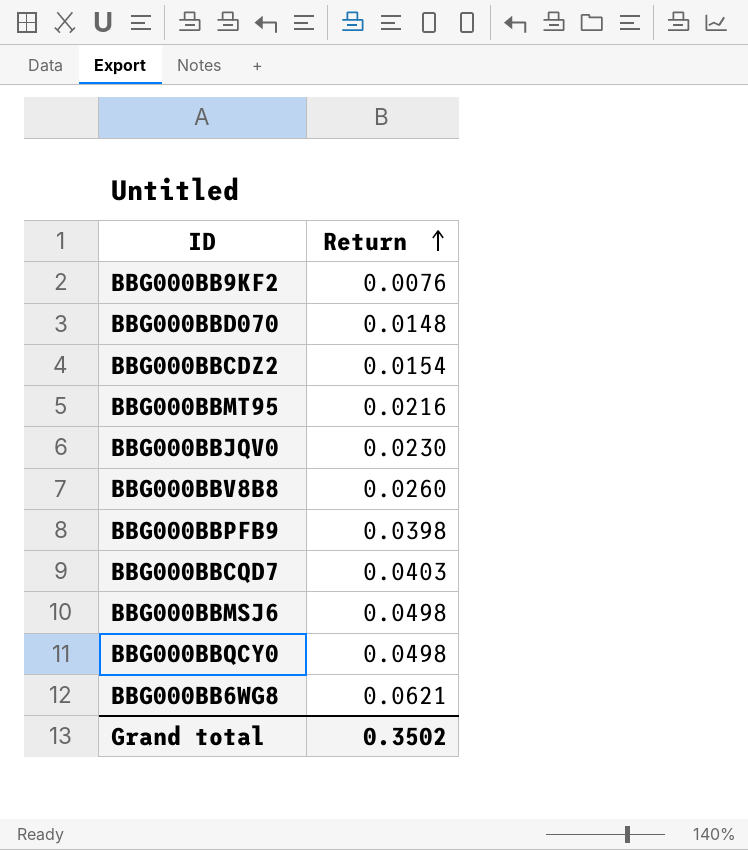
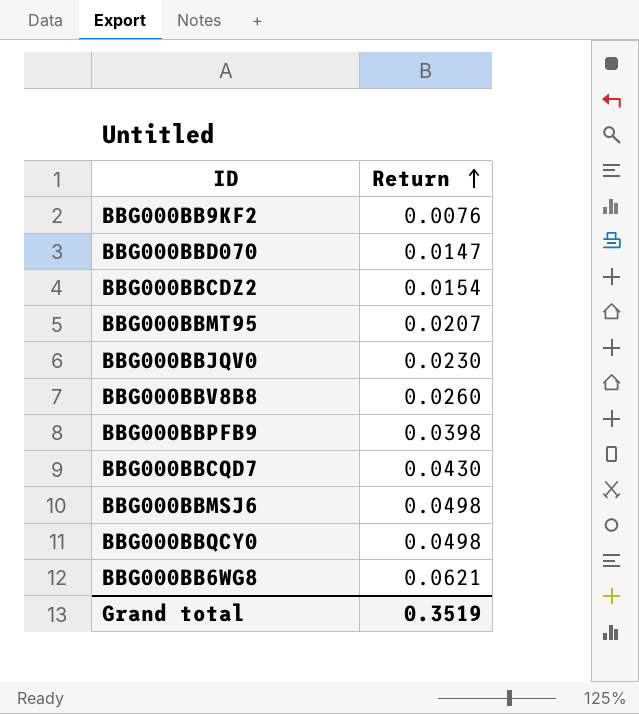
BBG000BBD070 | Return: 0.0148 -> 0.0147
BBG000BBMT95 | Return: 0.0216 -> 0.0207
BBG000BBCQD7 | Return: 0.0403 -> 0.0430
Grand total | Return: 0.3502 -> 0.3519

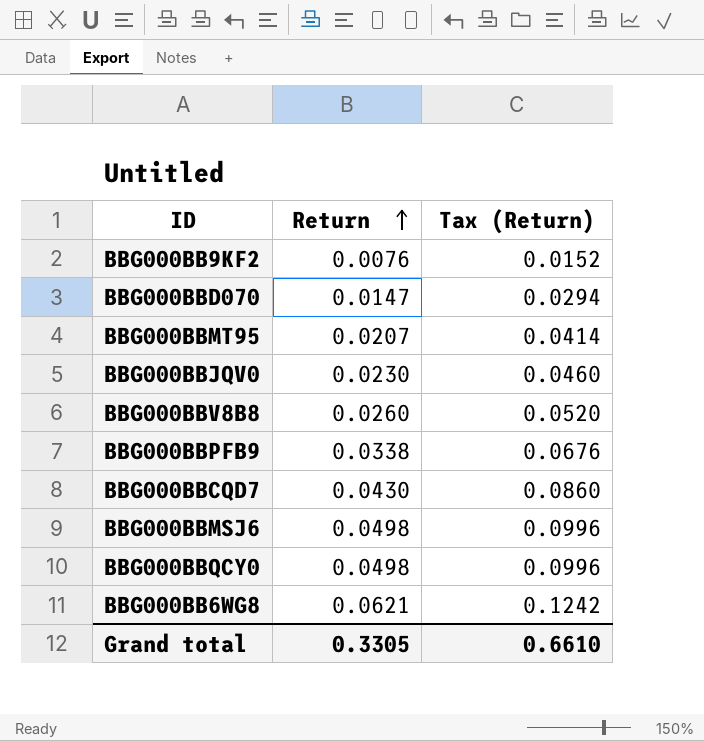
column Tax (Return) | formula: none -> [Return] * 2
row BBG000BBCDZ2: 0.0154 -> none
BBG000BBPFB9 | Return: 0.0398 -> 0.0338
Grand total | Return: 0.3519 -> 0.3305

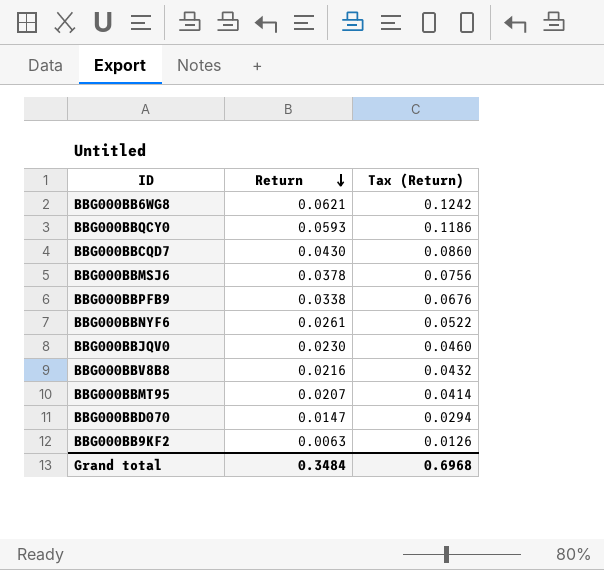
row order: Return ascending -> Return descending
BBG000BBQCY0 | Return: 0.0498 -> 0.0593
BBG000BBQCY0 | Tax (Return): 0.0996 -> 0.1186
BBG000BBMSJ6 | Return: 0.0498 -> 0.0378
BBG000BBMSJ6 | Tax (Return): 0.0996 -> 0.0756
row BBG000BBNYF6: none -> 0.0261 | 0.0522
BBG000BBV8B8 | Return: 0.0260 -> 0.0216
BBG000BBV8B8 | Tax (Return): 0.0520 -> 0.0432
BBG000BB9KF2 | Return: 0.0076 -> 0.0063
BBG000BB9KF2 | Tax (Return): 0.0152 -> 0.0126
Grand total | Return: 0.3305 -> 0.3484
Grand total | Tax (Return): 0.6610 -> 0.6968

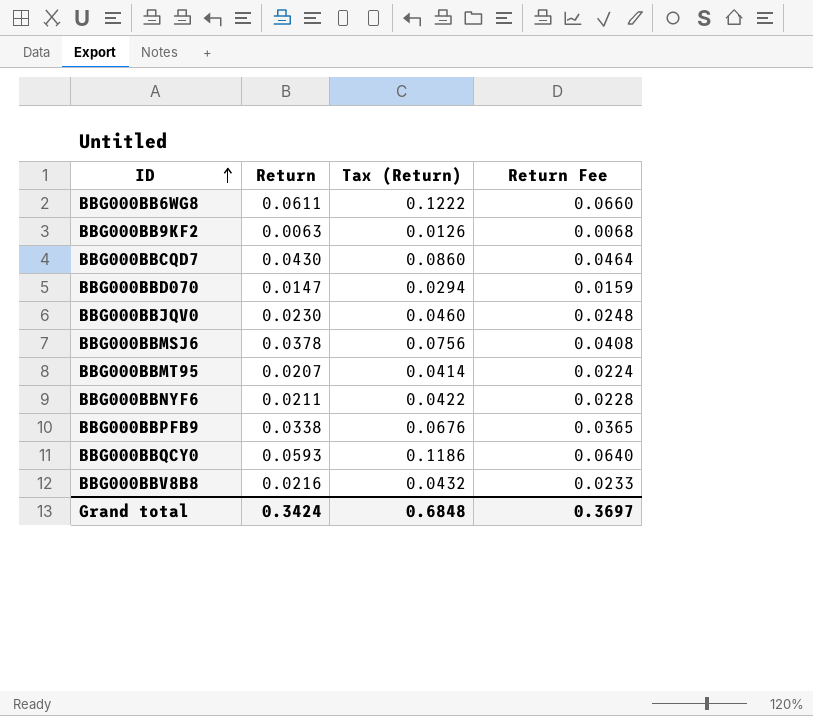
row order: Return descending -> ID ascending
column Return Fee | formula: none -> [Return] * 1.08
BBG000BB6WG8 | Return: 0.0621 -> 0.0611
BBG000BB6WG8 | Tax (Return): 0.1242 -> 0.1222
BBG000BBNYF6 | Return: 0.0261 -> 0.0211
BBG000BBNYF6 | Tax (Return): 0.0522 -> 0.0422
Grand total | Return: 0.3484 -> 0.3424
Grand total | Tax (Return): 0.6968 -> 0.6848

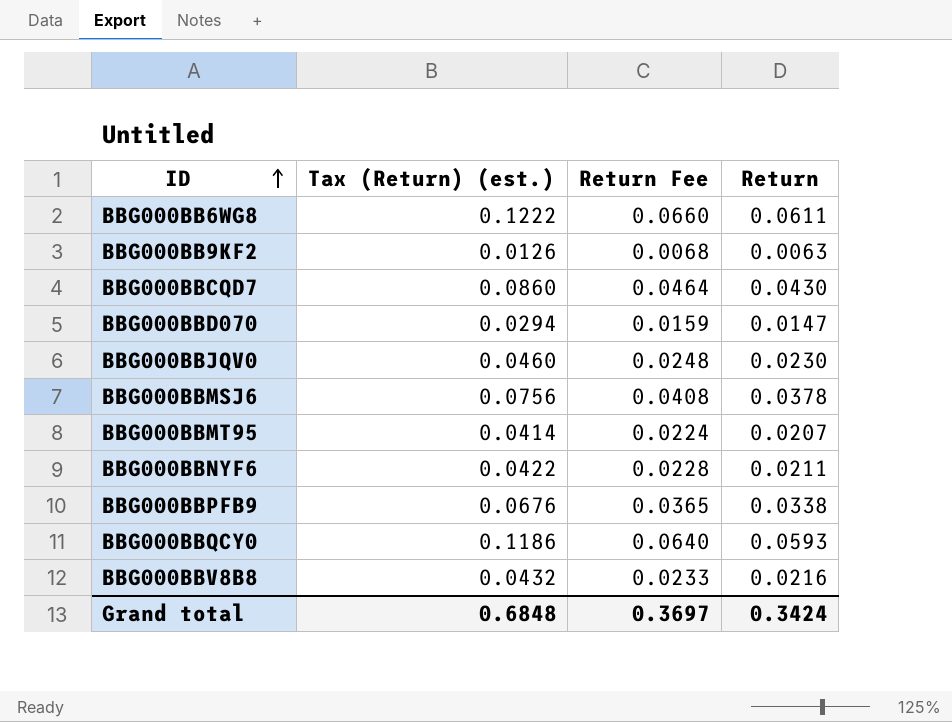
column name: Tax (Return) -> Tax (Return) (est.)
column Return | position: 2 -> 4

